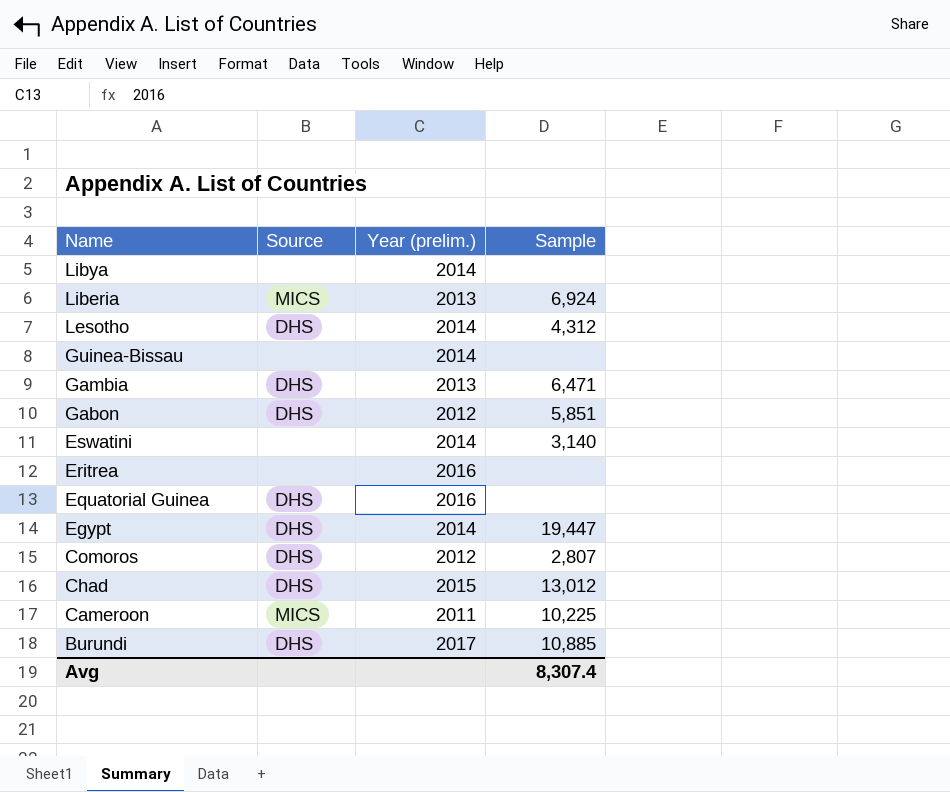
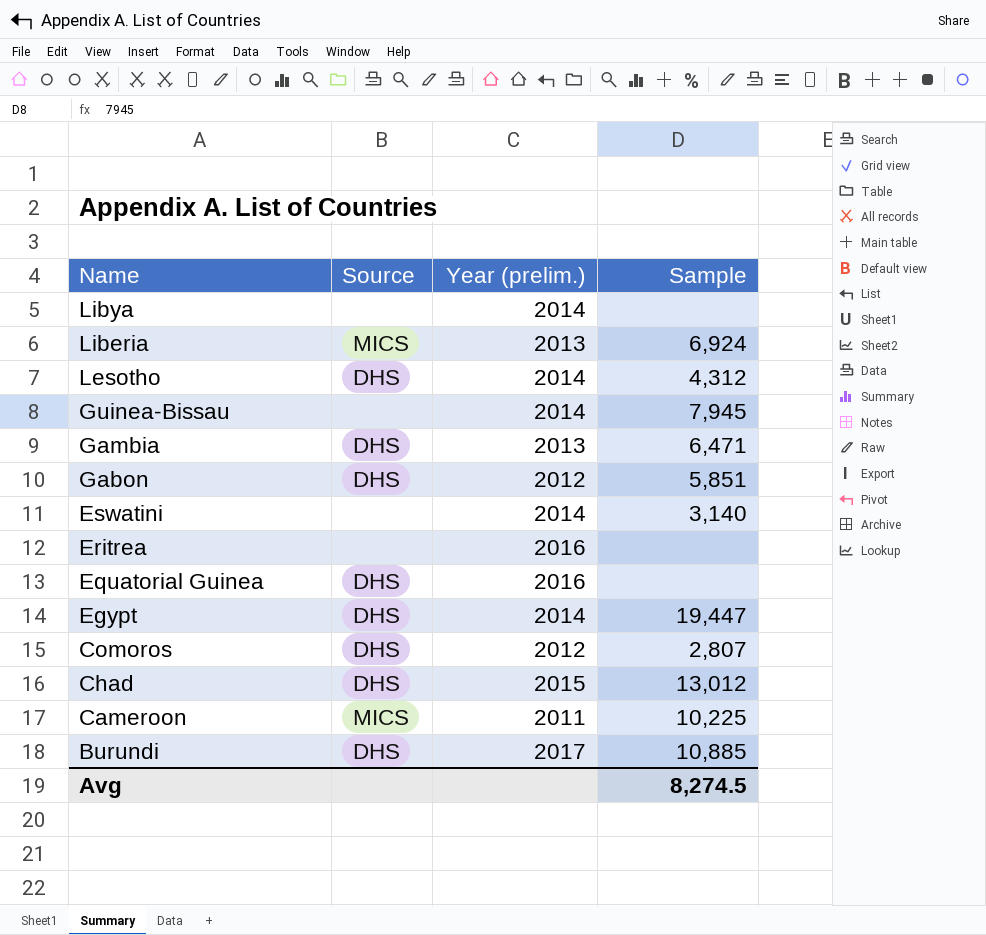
Guinea-Bissau | Sample: none -> 7,945
Avg | Sample: 8,307.4 -> 8,274.5

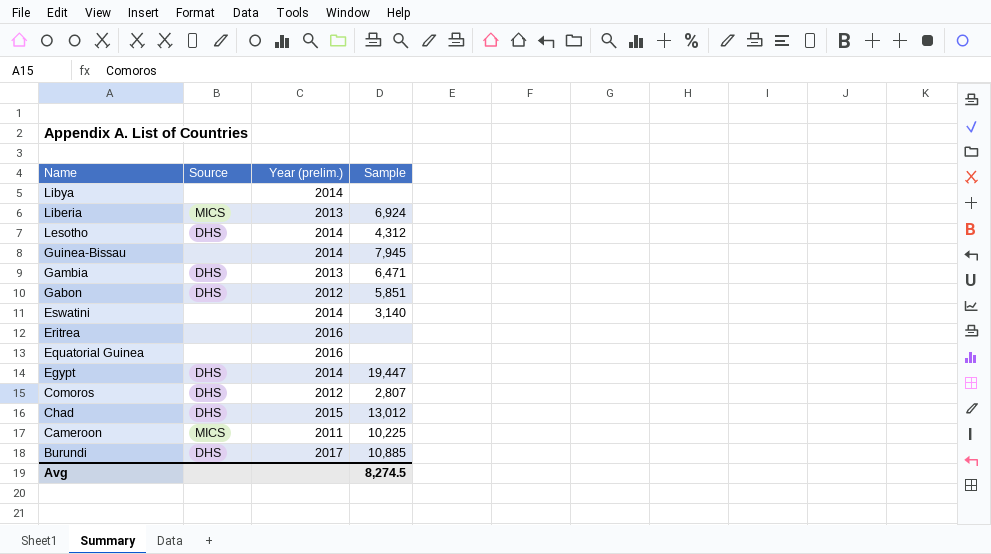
Equatorial Guinea | Source: DHS -> none

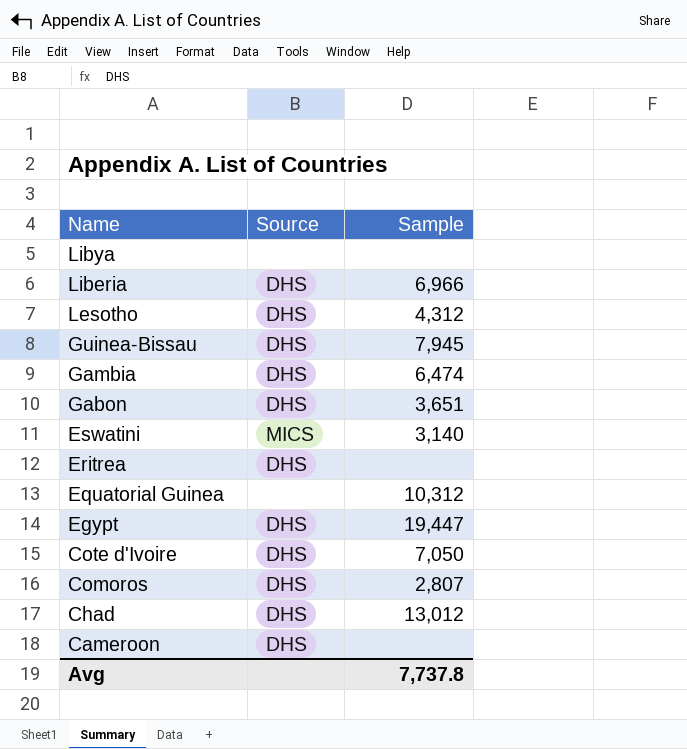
column Year (prelim.) | position: 3 -> none
row Burundi: DHS | 2017 | 10,885 -> none
Liberia | Source: MICS -> DHS
Liberia | Sample: 6,924 -> 6,966
Guinea-Bissau | Source: none -> DHS
Gambia | Sample: 6,471 -> 6,474
Gabon | Sample: 5,851 -> 3,651
Eswatini | Source: none -> MICS
Eritrea | Source: none -> DHS
Equatorial Guinea | Sample: none -> 10,312
row Cote d'Ivoire: none -> DHS | 7,050
Cameroon | Source: MICS -> DHS
Cameroon | Sample: 10,225 -> none
Avg | Sample: 8,274.5 -> 7,737.8

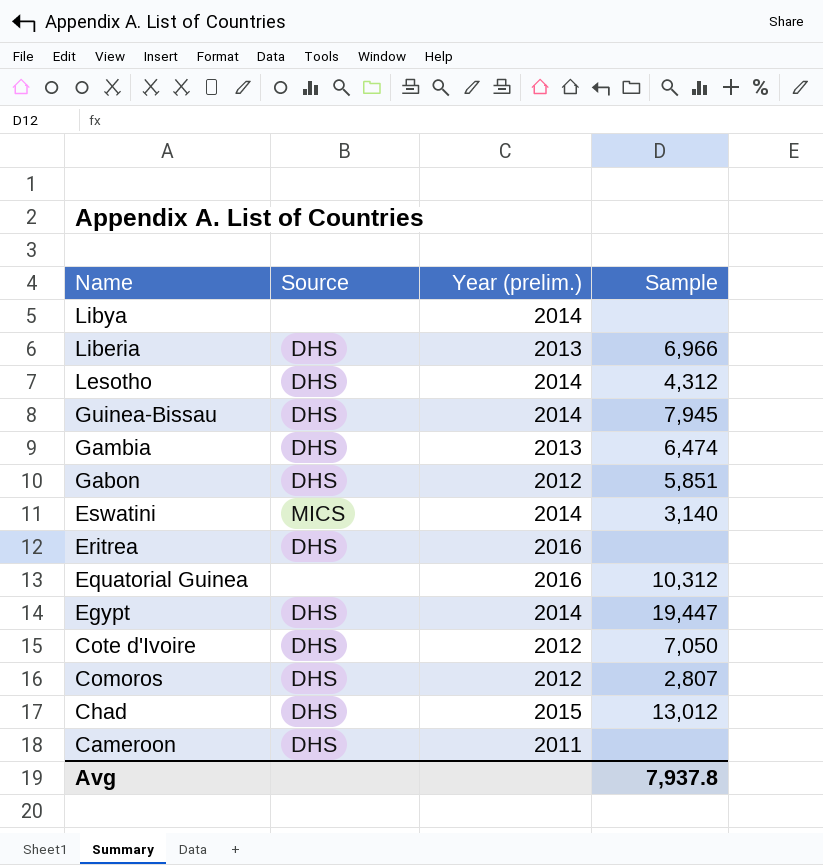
column Year (prelim.) | position: none -> 3
Gabon | Sample: 3,651 -> 5,851
Avg | Sample: 7,737.8 -> 7,937.8

